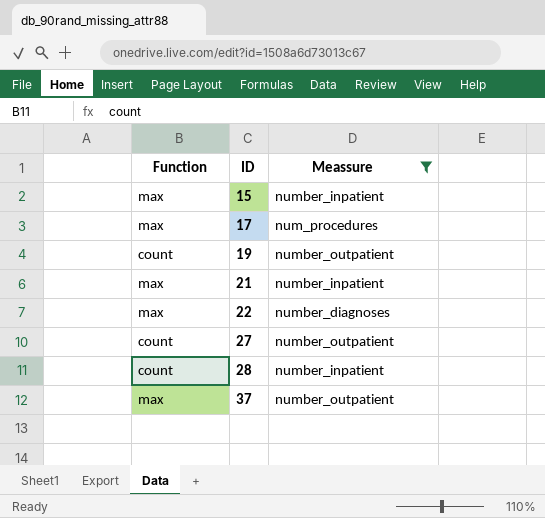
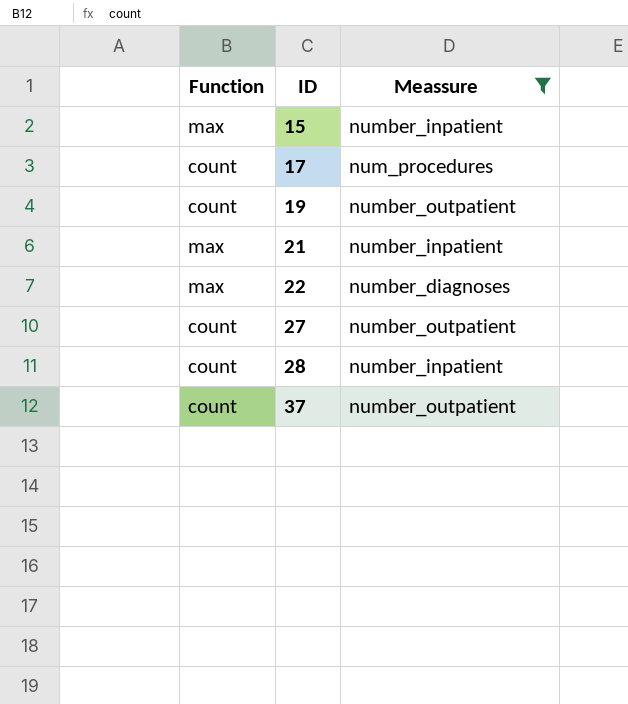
17 | Function: max -> count
37 | Function: max -> count

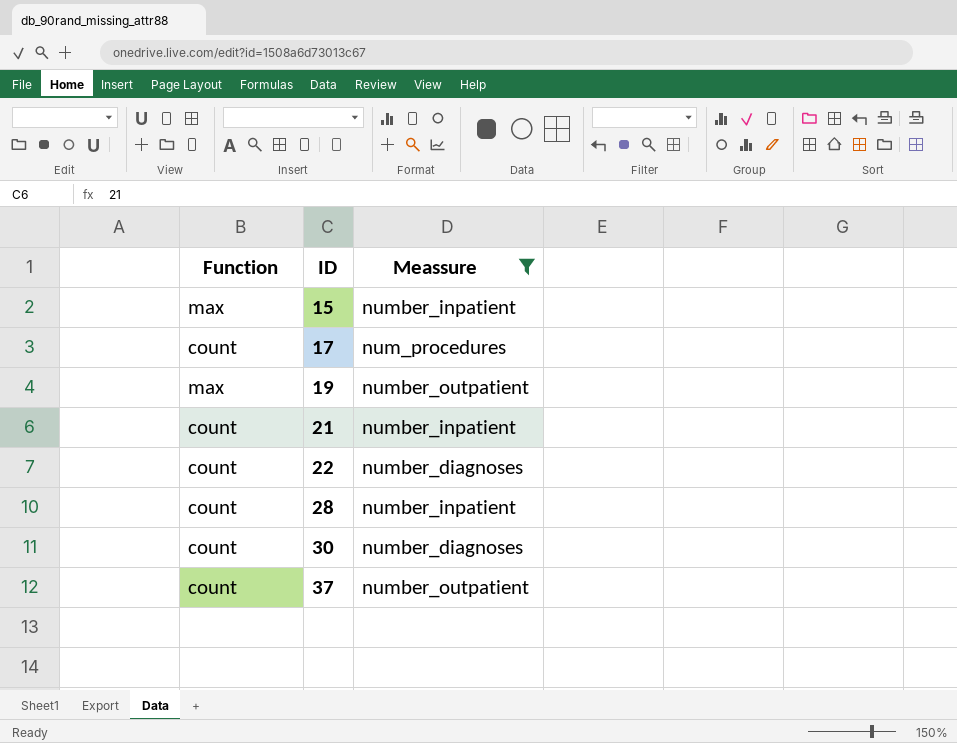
row 27: count | number_outpatient -> none
19 | Function: count -> max
21 | Function: max -> count
22 | Function: max -> count
row 30: none -> count | number_diagnoses

